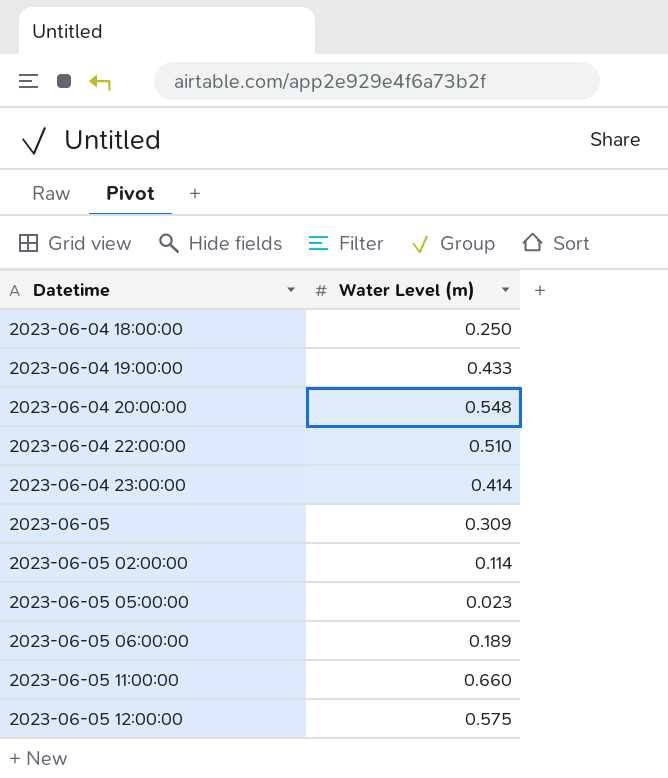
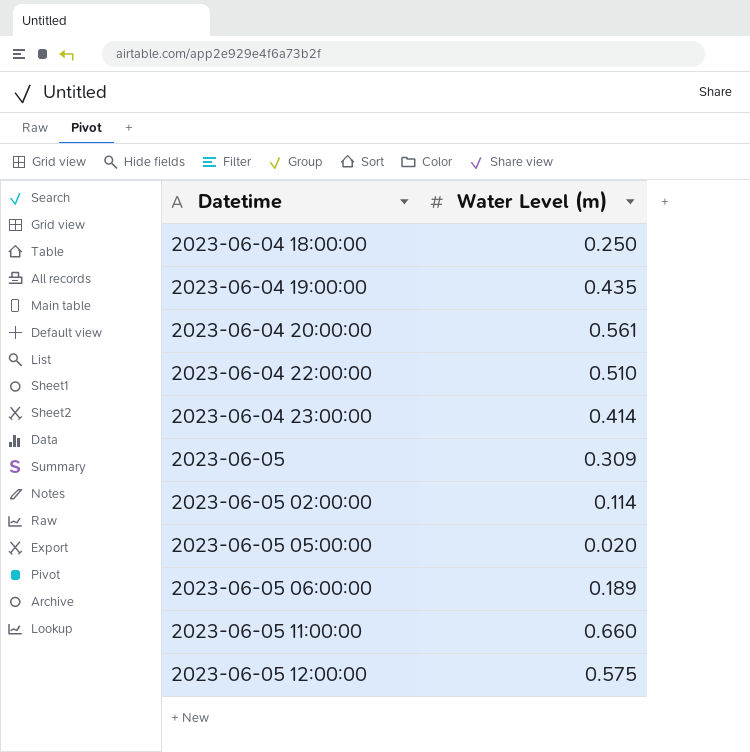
2023-06-04 19:00:00 | Water Level (m): 0.433 -> 0.435
2023-06-04 20:00:00 | Water Level (m): 0.548 -> 0.561
2023-06-05 05:00:00 | Water Level (m): 0.023 -> 0.020

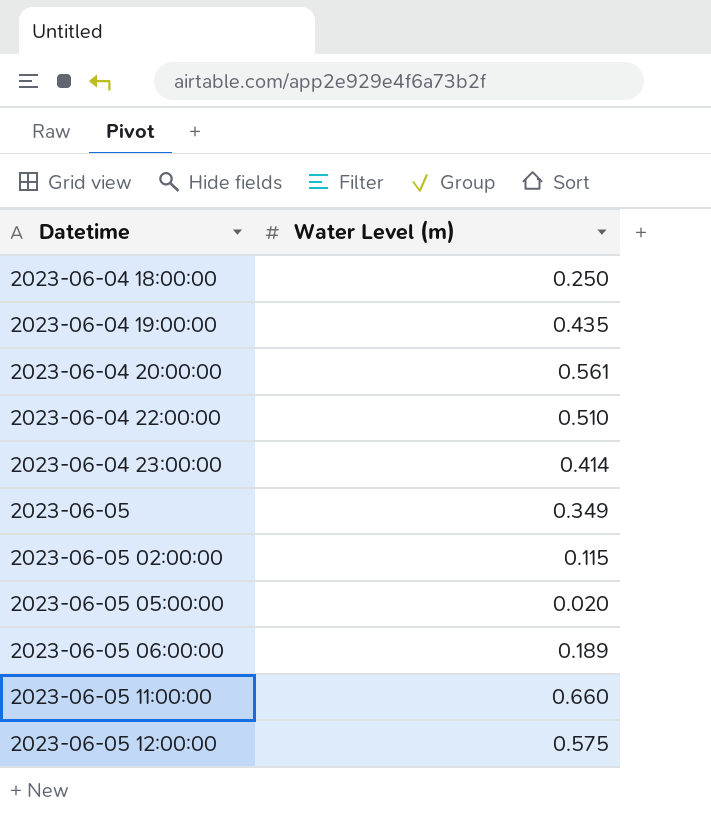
2023-06-05 | Water Level (m): 0.309 -> 0.349
2023-06-05 02:00:00 | Water Level (m): 0.114 -> 0.115

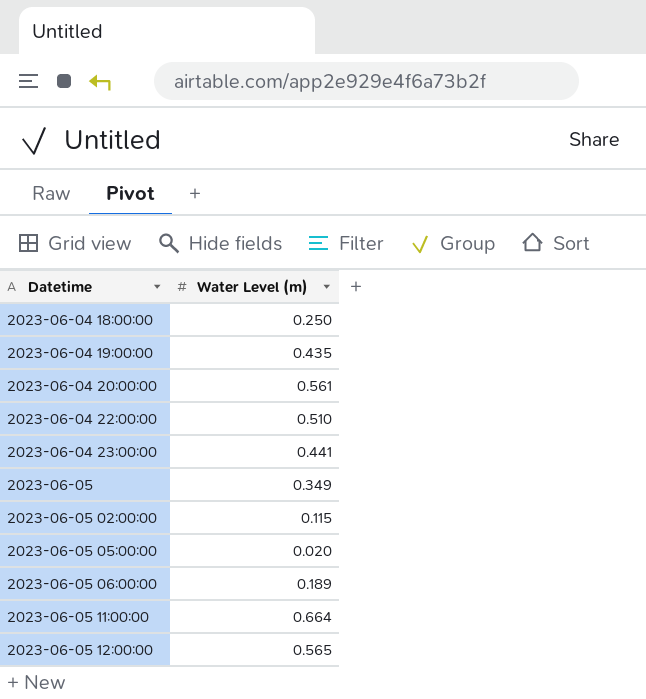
2023-06-04 23:00:00 | Water Level (m): 0.414 -> 0.441
2023-06-05 11:00:00 | Water Level (m): 0.660 -> 0.664
2023-06-05 12:00:00 | Water Level (m): 0.575 -> 0.565

